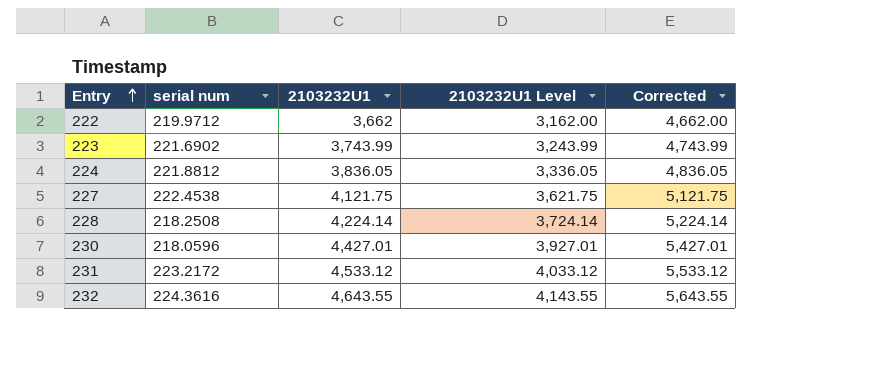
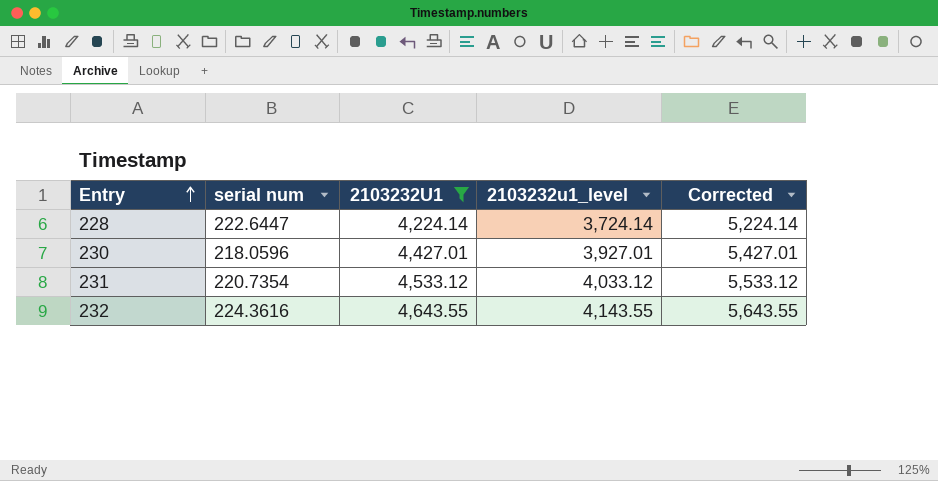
filter: none -> 2103232U1 >= 4,224.14
column name: 2103232U1 Level -> 2103232u1_level
228 | serial num: 218.2508 -> 222.6447
231 | serial num: 223.2172 -> 220.7354

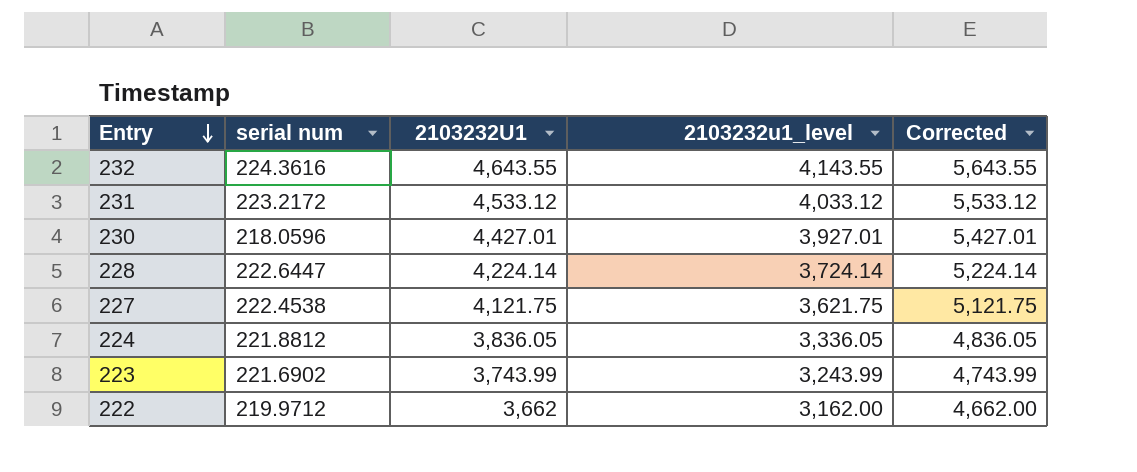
filter: 2103232U1 >= 4,224.14 -> none
row order: Entry ascending -> Entry descending
231 | serial num: 220.7354 -> 223.2172

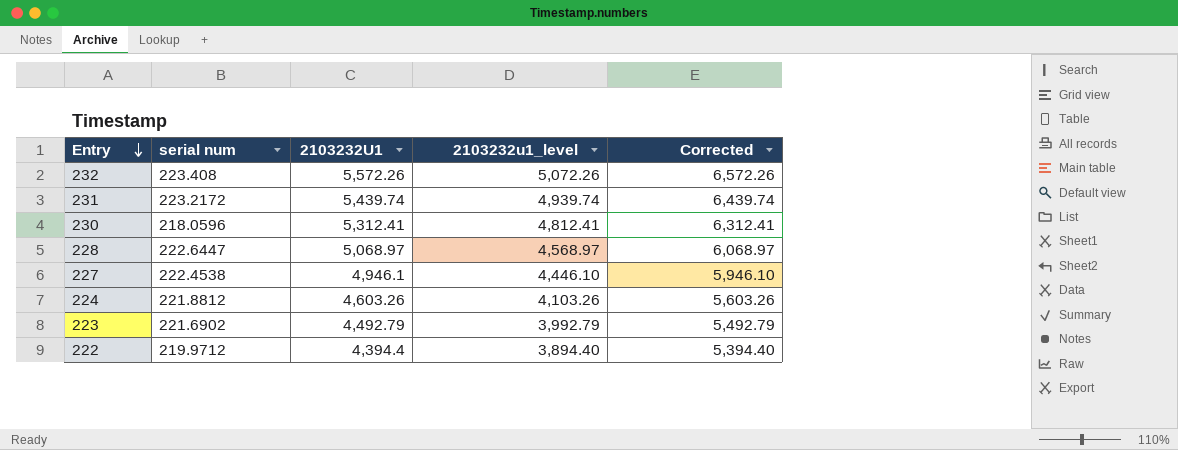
232 | serial num: 224.3616 -> 223.408
232 | 2103232U1: 4,643.55 -> 5,572.26
232 | 2103232u1_level: 4,143.55 -> 5,072.26
232 | Corrected: 5,643.55 -> 6,572.26
231 | 2103232U1: 4,533.12 -> 5,439.74
231 | 2103232u1_level: 4,033.12 -> 4,939.74
231 | Corrected: 5,533.12 -> 6,439.74
230 | 2103232U1: 4,427.01 -> 5,312.41
230 | 2103232u1_level: 3,927.01 -> 4,812.41
230 | Corrected: 5,427.01 -> 6,312.41
228 | 2103232U1: 4,224.14 -> 5,068.97
228 | 2103232u1_level: 3,724.14 -> 4,568.97
228 | Corrected: 5,224.14 -> 6,068.97
227 | 2103232U1: 4,121.75 -> 4,946.1
227 | 2103232u1_level: 3,621.75 -> 4,446.10
227 | Corrected: 5,121.75 -> 5,946.10
224 | 2103232U1: 3,836.05 -> 4,603.26
224 | 2103232u1_level: 3,336.05 -> 4,103.26
224 | Corrected: 4,836.05 -> 5,603.26
223 | 2103232U1: 3,743.99 -> 4,492.79
223 | 2103232u1_level: 3,243.99 -> 3,992.79
223 | Corrected: 4,743.99 -> 5,492.79
222 | 2103232U1: 3,662 -> 4,394.4
222 | 2103232u1_level: 3,162.00 -> 3,894.40
222 | Corrected: 4,662.00 -> 5,394.40

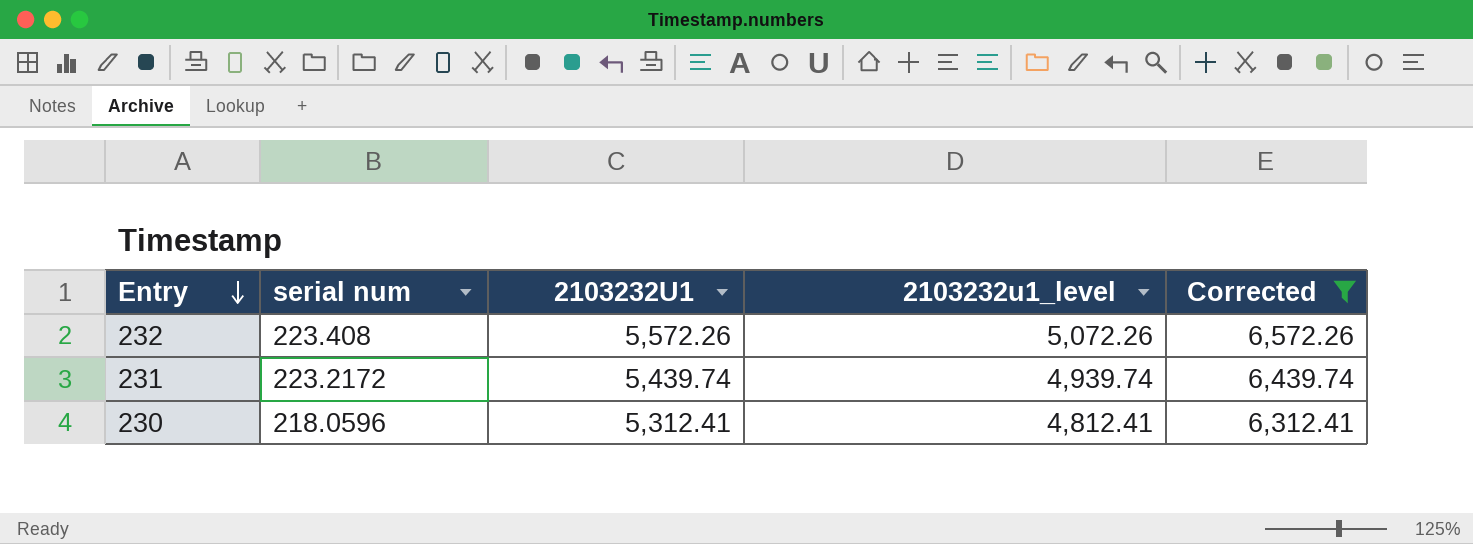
filter: none -> Corrected >= 6,312.41

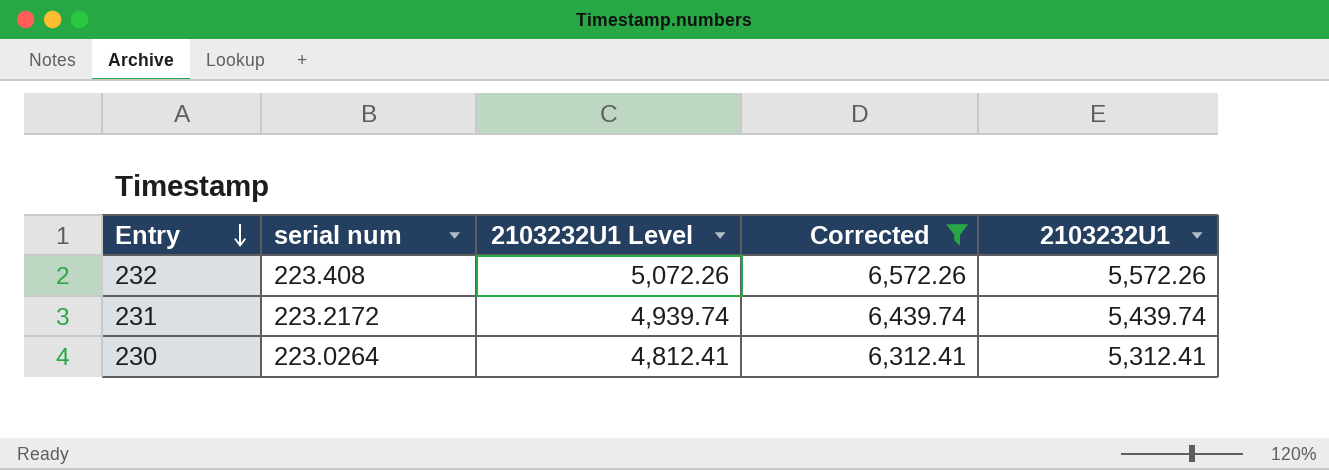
column name: 2103232u1_level -> 2103232U1 Level
column 2103232U1 | position: 3 -> 5
230 | serial num: 218.0596 -> 223.0264

